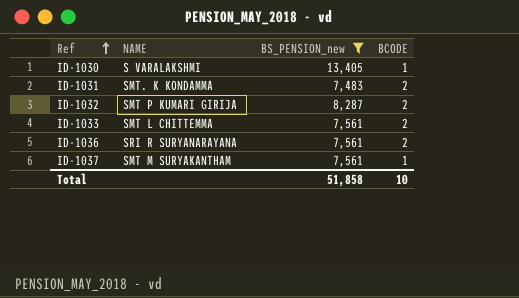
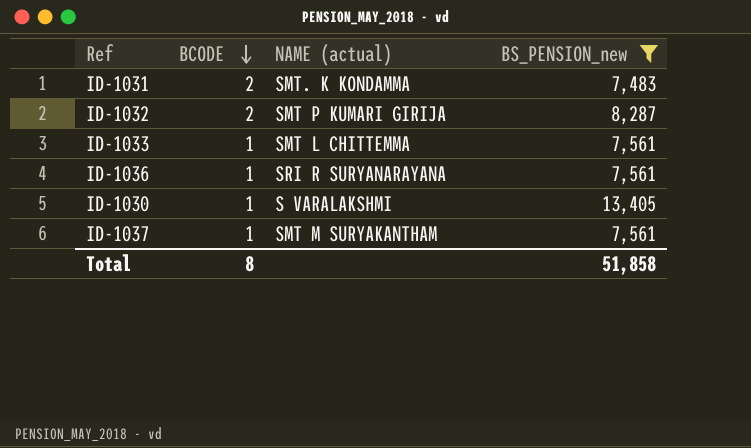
row order: Ref ascending -> BCODE descending
column BCODE | position: 4 -> 2
column name: NAME -> NAME (actual)
ID-1033 | BCODE: 2 -> 1
ID-1036 | BCODE: 2 -> 1
Total | BCODE: 10 -> 8

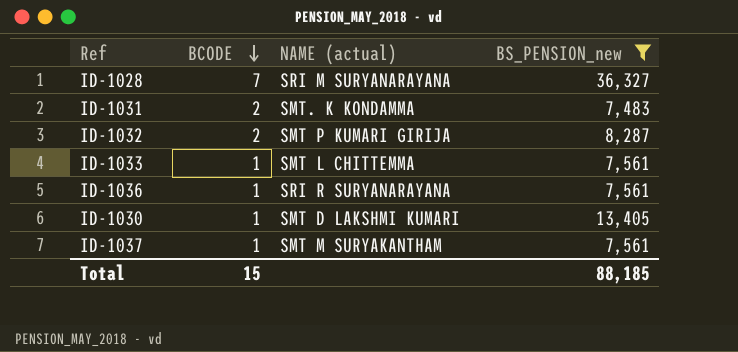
row ID-1028: none -> 7 | SRI M SURYANARAYANA | 36,327
ID-1030 | NAME (actual): S VARALAKSHMI -> SMT D LAKSHMI KUMARI
Total | BCODE: 8 -> 15
Total | BS_PENSION_new: 51,858 -> 88,185

